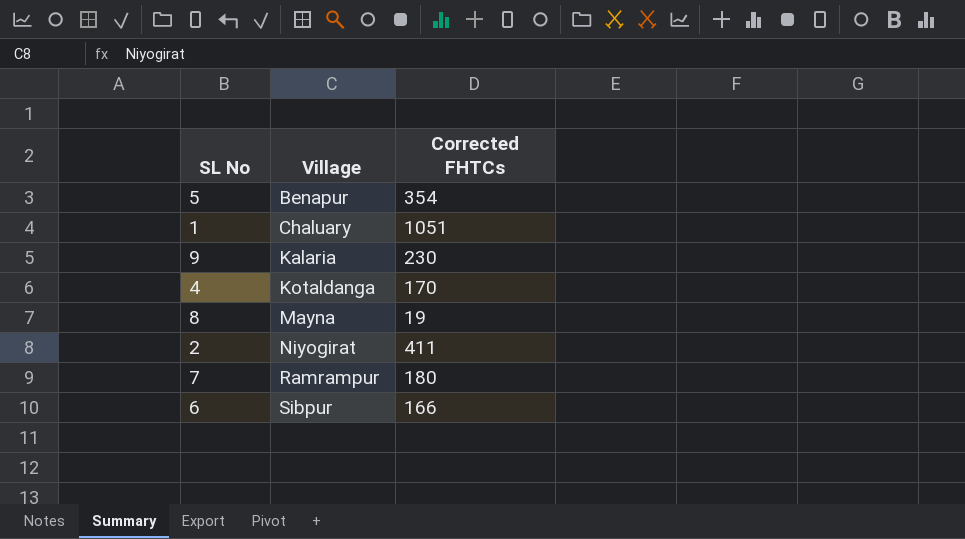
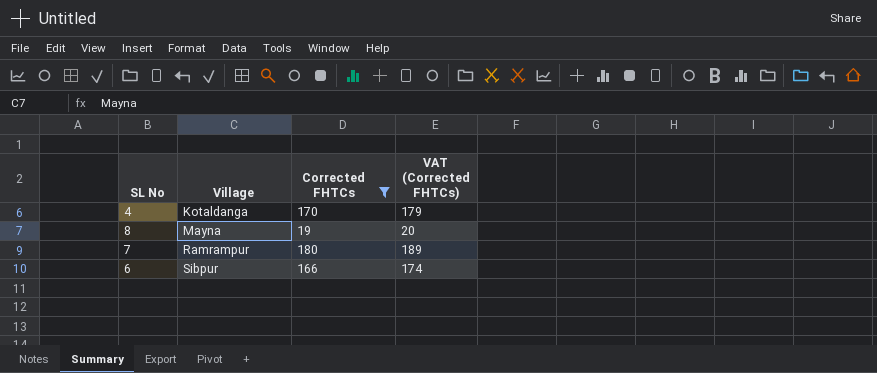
filter: none -> Corrected FHTCs <= 180
column VAT (Corrected FHTCs) | formula: none -> [Corrected FHTCs] * 1.05

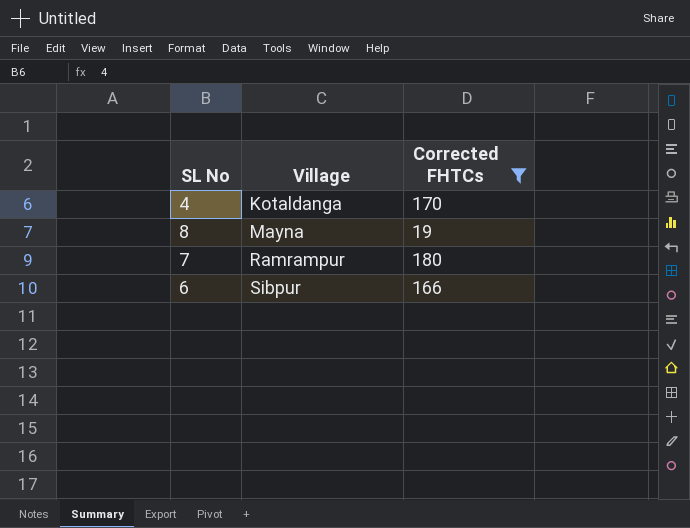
column VAT (Corrected FHTCs) | formula: [Corrected FHTCs] * 1.05 -> none

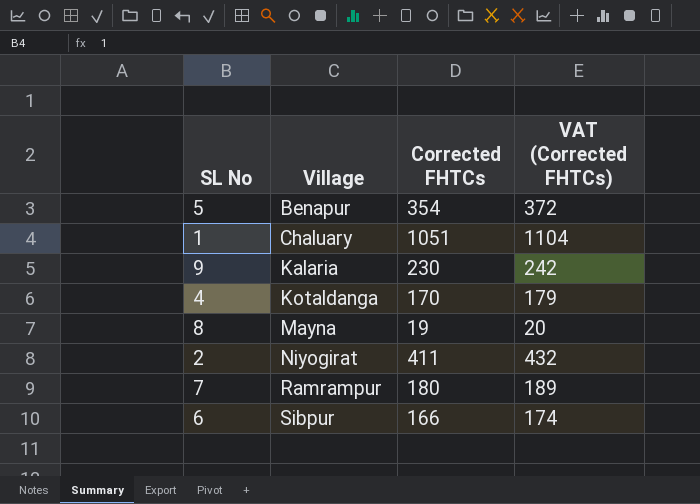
filter: Corrected FHTCs <= 180 -> none
column VAT (Corrected FHTCs) | formula: none -> [Corrected FHTCs] * 1.05

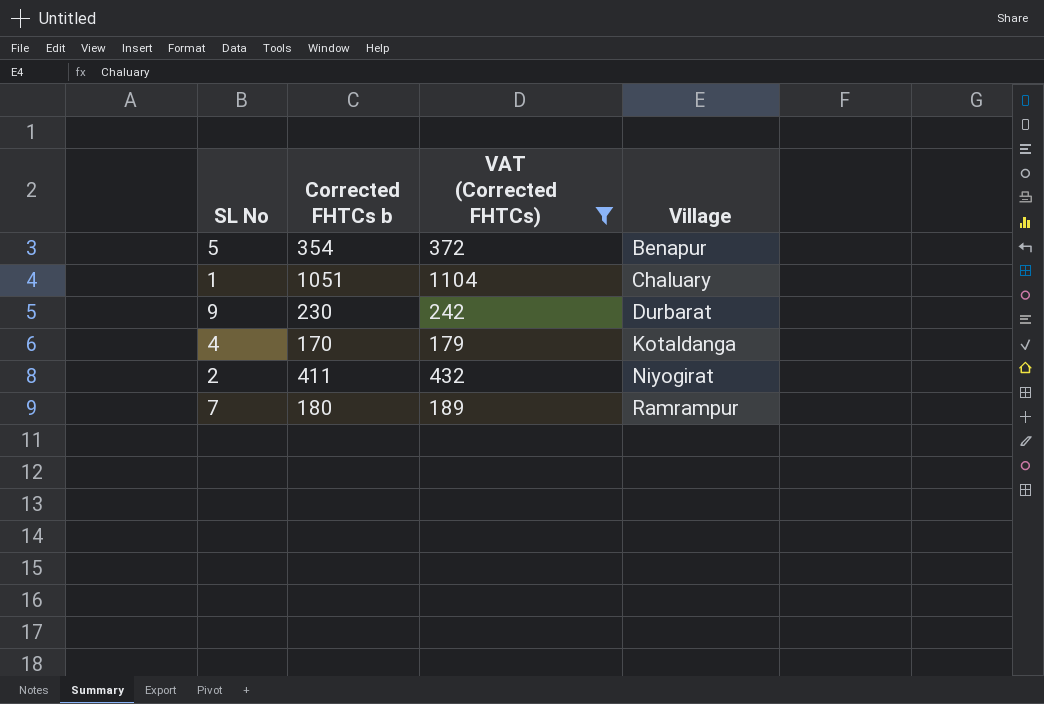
filter: none -> VAT (Corrected FHTCs) >= 179
column name: Corrected FHTCs -> Corrected FHTCs b
column Village | position: 2 -> 4
9 | Village: Kalaria -> Durbarat

